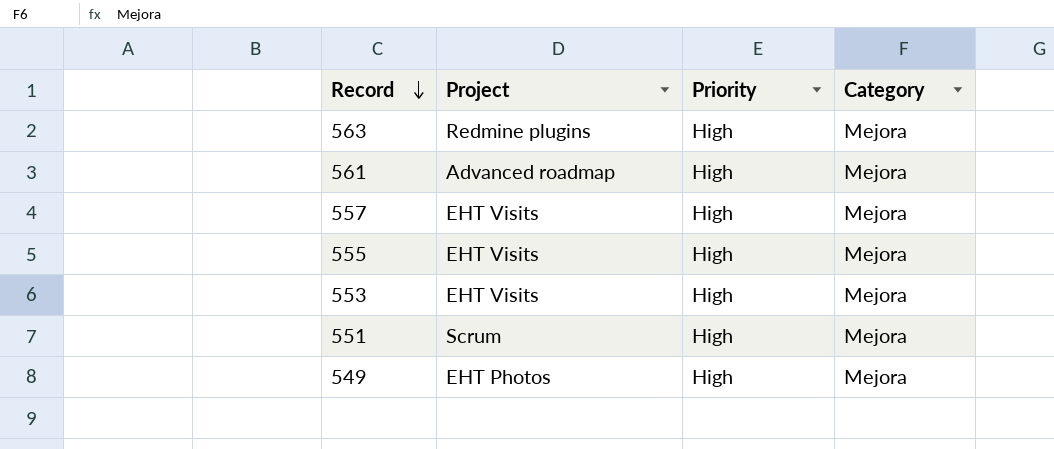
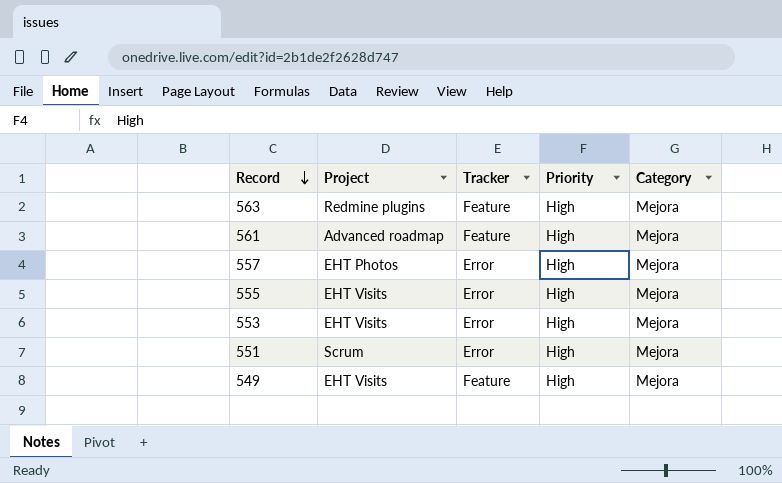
column Tracker | position: none -> 3
557 | Project: EHT Visits -> EHT Photos
549 | Project: EHT Photos -> EHT Visits

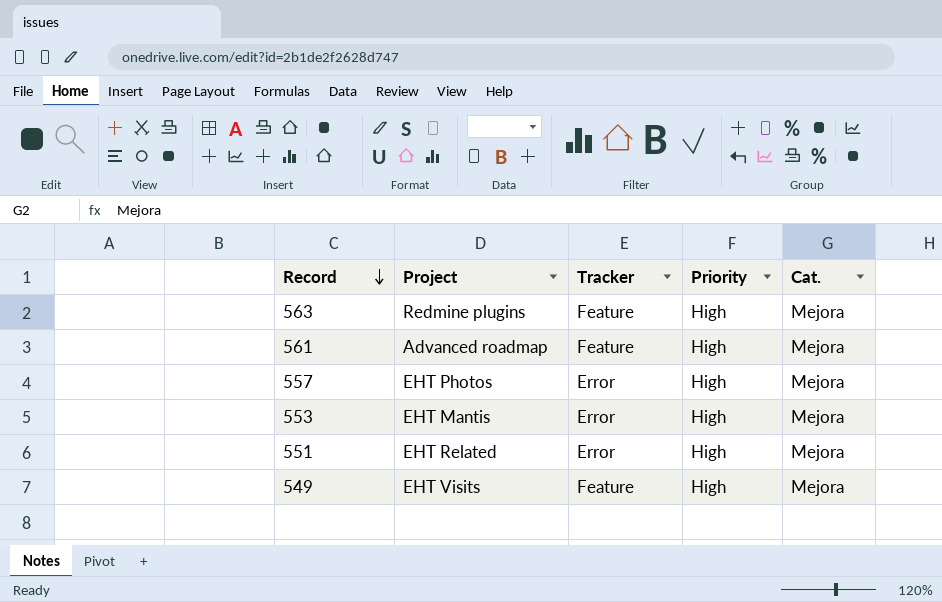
column name: Category -> Cat.
row 555: EHT Visits | Error | High | Mejora -> none
553 | Project: EHT Visits -> EHT Mantis
551 | Project: Scrum -> EHT Related

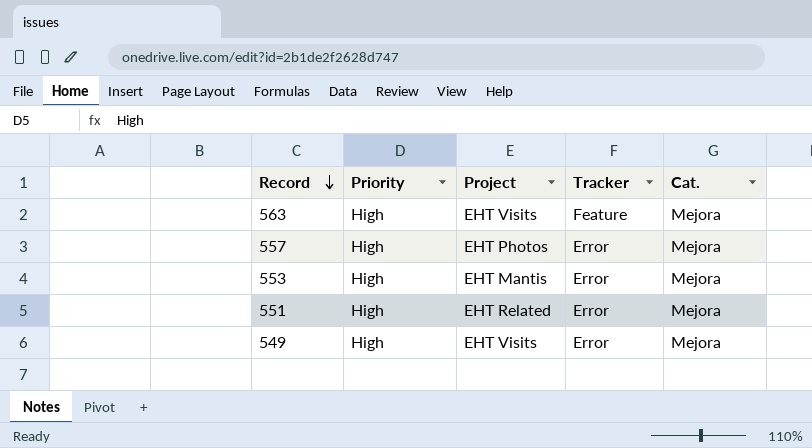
column Priority | position: 4 -> 2
row 561: Advanced roadmap | Feature | High | Mejora -> none
563 | Project: Redmine plugins -> EHT Visits
549 | Tracker: Feature -> Error

